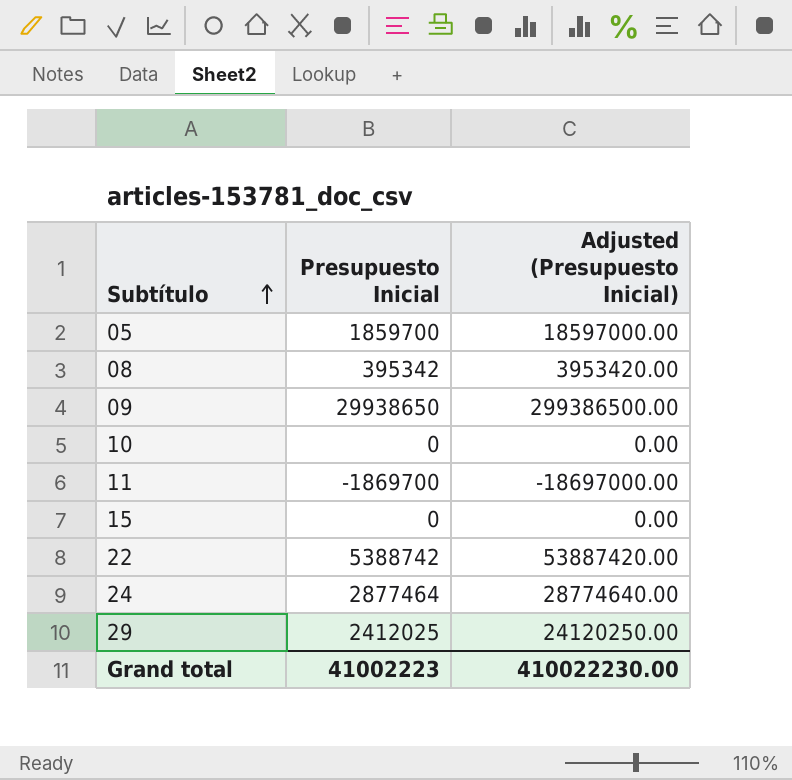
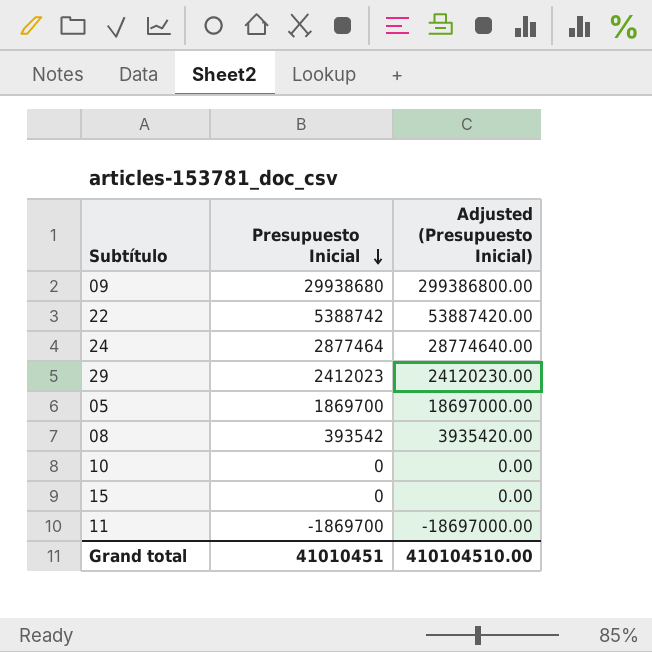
row order: Subtítulo ascending -> Presupuesto Inicial descending
09 | Presupuesto Inicial: 29938650 -> 29938680
09 | Adjusted (Presupuesto Inicial): 299386500.00 -> 299386800.00
29 | Presupuesto Inicial: 2412025 -> 2412023
29 | Adjusted (Presupuesto Inicial): 24120250.00 -> 24120230.00
05 | Presupuesto Inicial: 1859700 -> 1869700
05 | Adjusted (Presupuesto Inicial): 18597000.00 -> 18697000.00
08 | Presupuesto Inicial: 395342 -> 393542
08 | Adjusted (Presupuesto Inicial): 3953420.00 -> 3935420.00
Grand total | Presupuesto Inicial: 41002223 -> 41010451
Grand total | Adjusted (Presupuesto Inicial): 410022230.00 -> 410104510.00

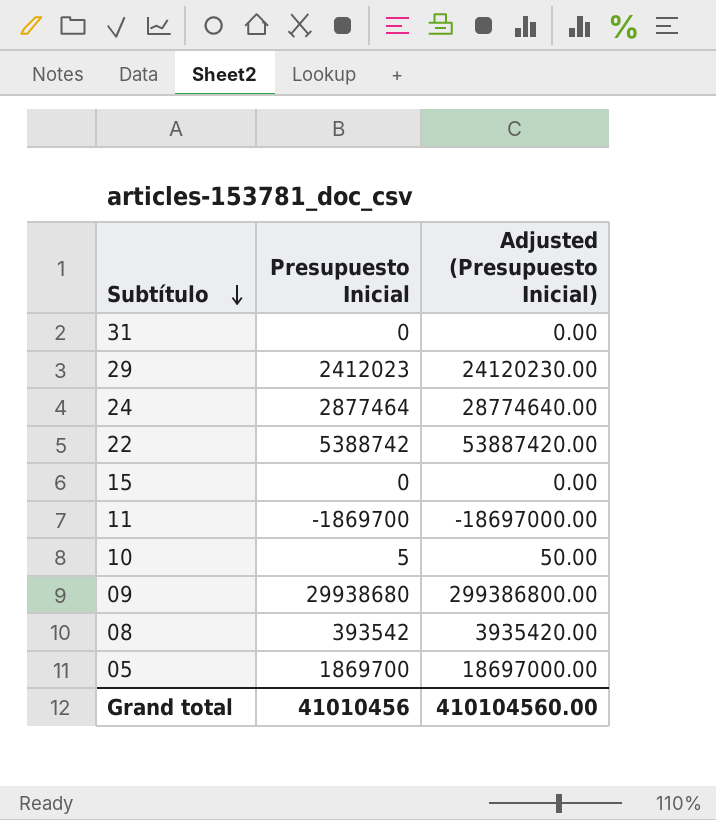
row order: Presupuesto Inicial descending -> Subtítulo descending
row 31: none -> 0 | 0.00
10 | Presupuesto Inicial: 0 -> 5
10 | Adjusted (Presupuesto Inicial): 0.00 -> 50.00
Grand total | Presupuesto Inicial: 41010451 -> 41010456
Grand total | Adjusted (Presupuesto Inicial): 410104510.00 -> 410104560.00

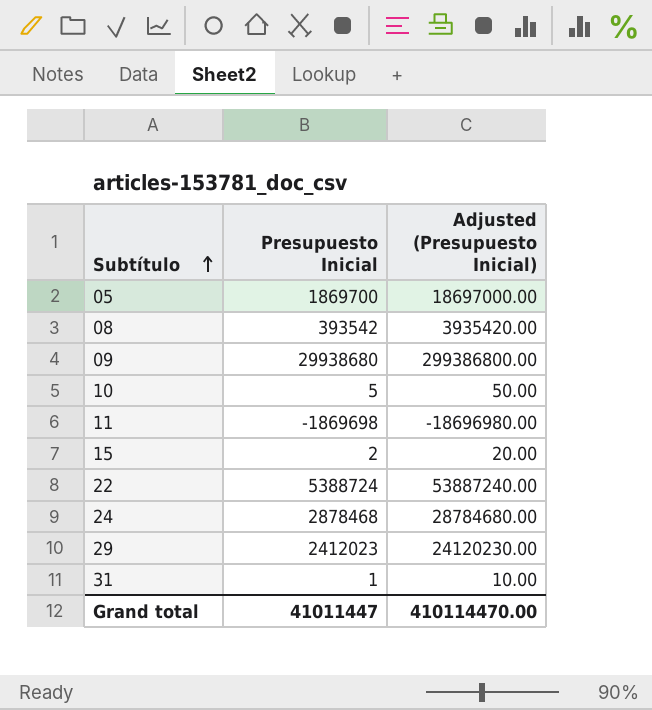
row order: Subtítulo descending -> Subtítulo ascending
11 | Presupuesto Inicial: -1869700 -> -1869698
11 | Adjusted (Presupuesto Inicial): -18697000.00 -> -18696980.00
15 | Presupuesto Inicial: 0 -> 2
15 | Adjusted (Presupuesto Inicial): 0.00 -> 20.00
22 | Presupuesto Inicial: 5388742 -> 5388724
22 | Adjusted (Presupuesto Inicial): 53887420.00 -> 53887240.00
24 | Presupuesto Inicial: 2877464 -> 2878468
24 | Adjusted (Presupuesto Inicial): 28774640.00 -> 28784680.00
31 | Presupuesto Inicial: 0 -> 1
31 | Adjusted (Presupuesto Inicial): 0.00 -> 10.00
Grand total | Presupuesto Inicial: 41010456 -> 41011447
Grand total | Adjusted (Presupuesto Inicial): 410104560.00 -> 410114470.00

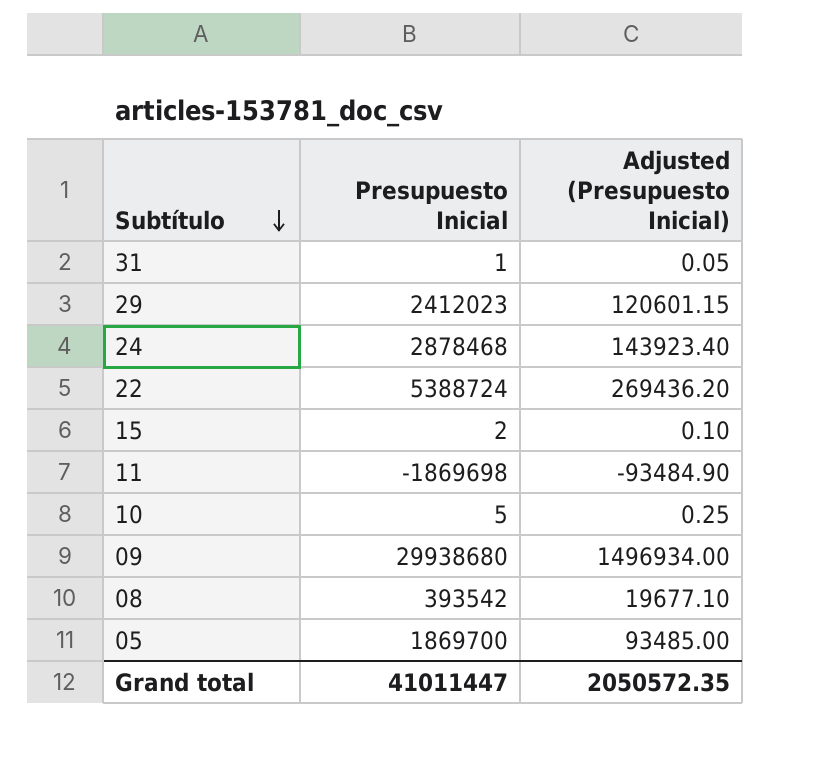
row order: Subtítulo ascending -> Subtítulo descending
column Adjusted (Presupuesto Inicial) | formula: [Presupuesto Inicial] * 10 -> [Presupuesto Inicial] * 0.05
Grand total | Adjusted (Presupuesto Inicial): 410114470.00 -> 2050572.35

